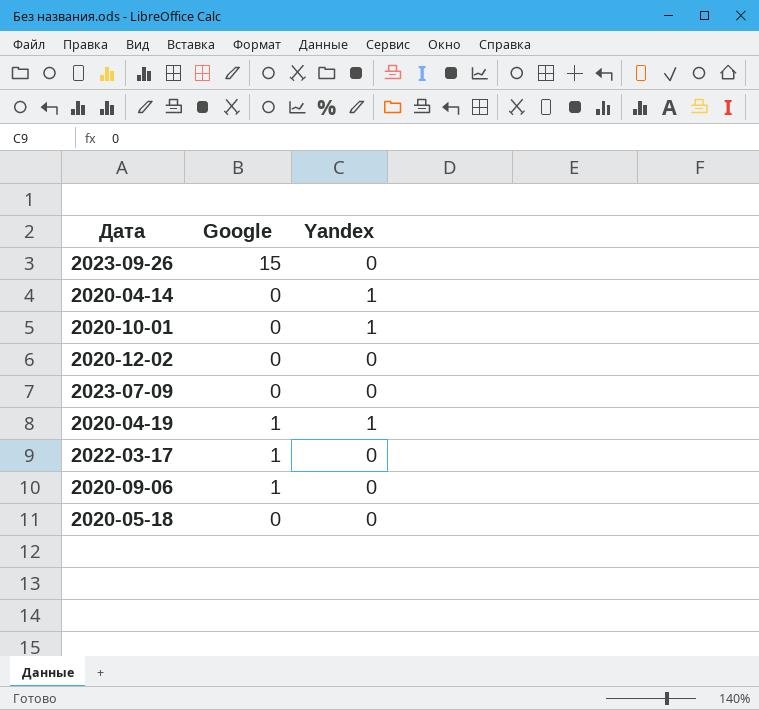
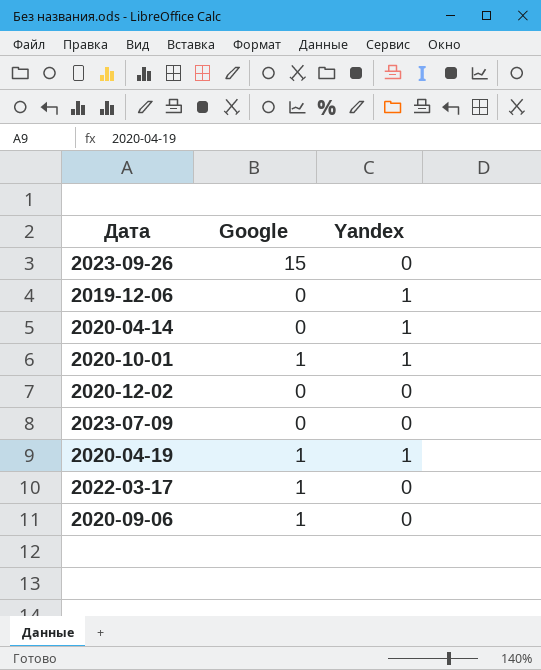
row 2020-05-18: 0 | 0 -> none
row 2019-12-06: none -> 0 | 1
2020-10-01 | Google: 0 -> 1

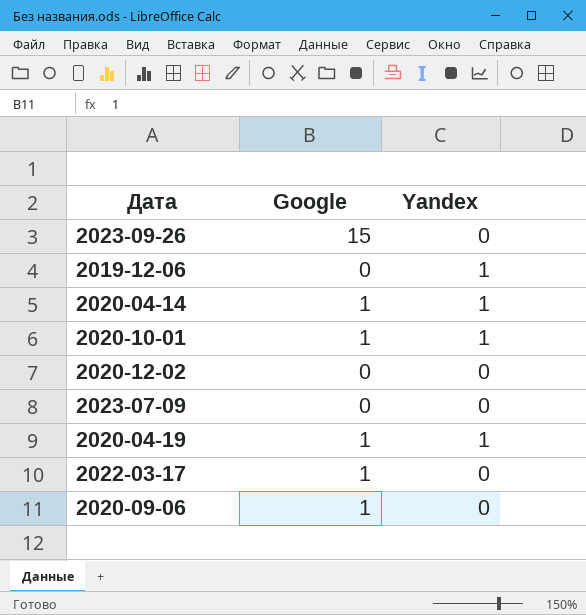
2020-04-14 | Google: 0 -> 1

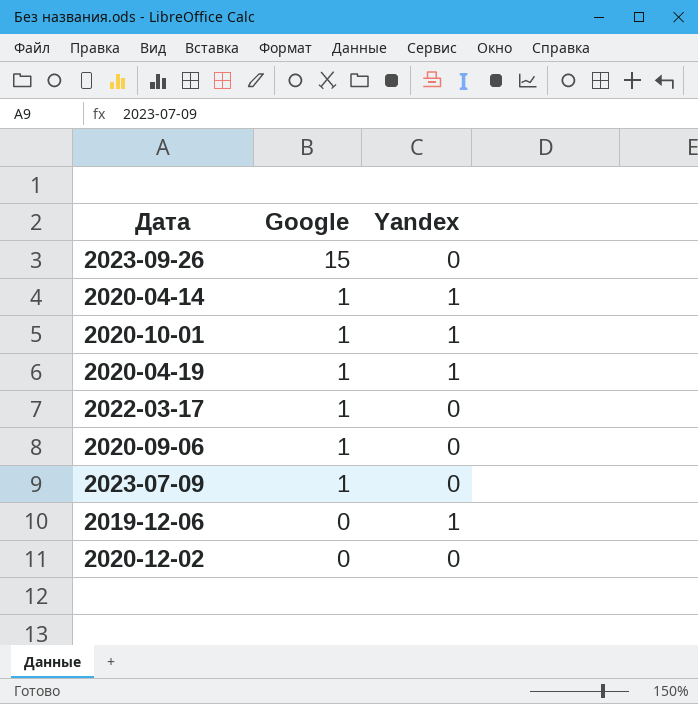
row order: none -> Google descending
2023-07-09 | Google: 0 -> 1

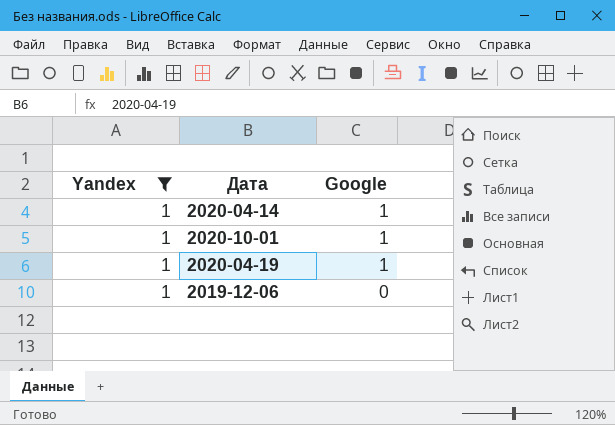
filter: none -> Yandex = 1
column Yandex | position: 3 -> 1

